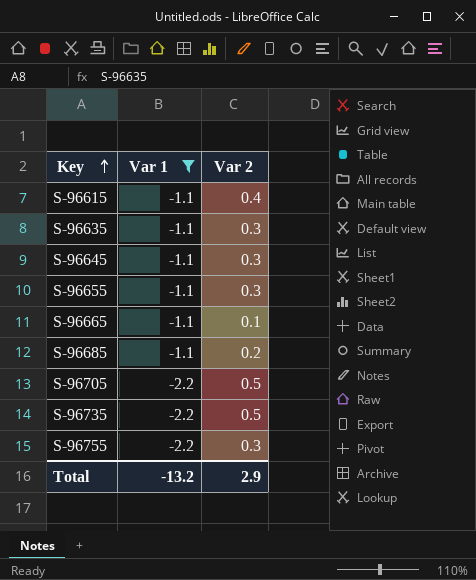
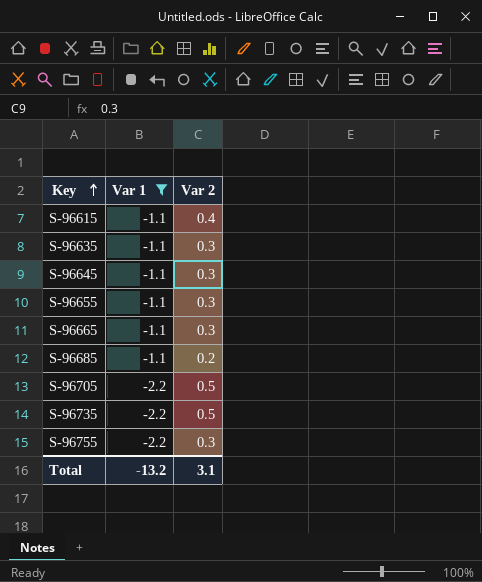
S-96665 | Var 2: 0.1 -> 0.3
Total | Var 2: 2.9 -> 3.1

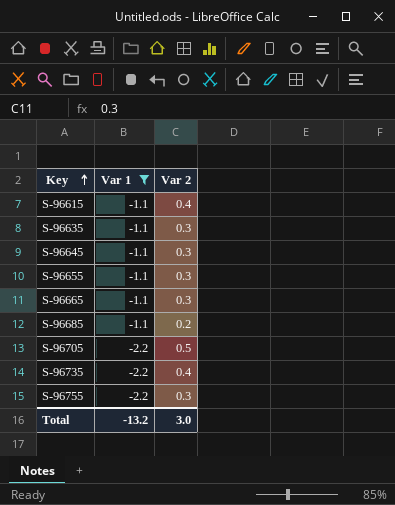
S-96735 | Var 2: 0.5 -> 0.4
Total | Var 2: 3.1 -> 3.0

